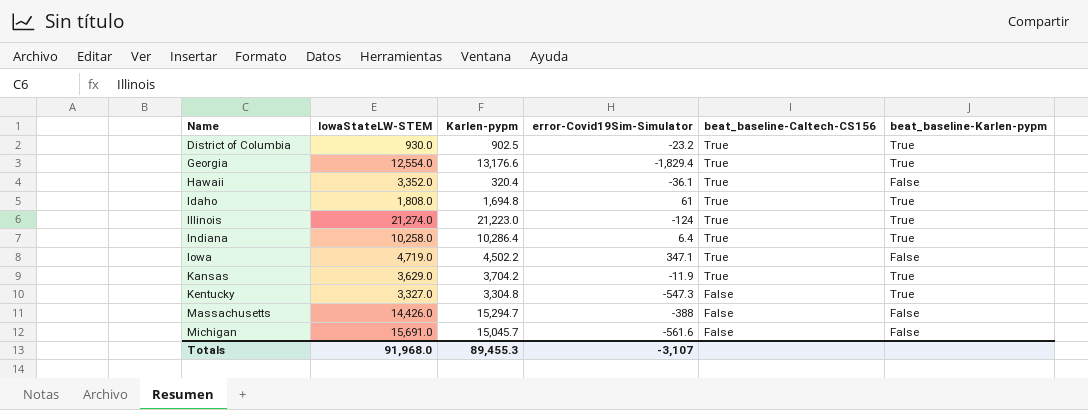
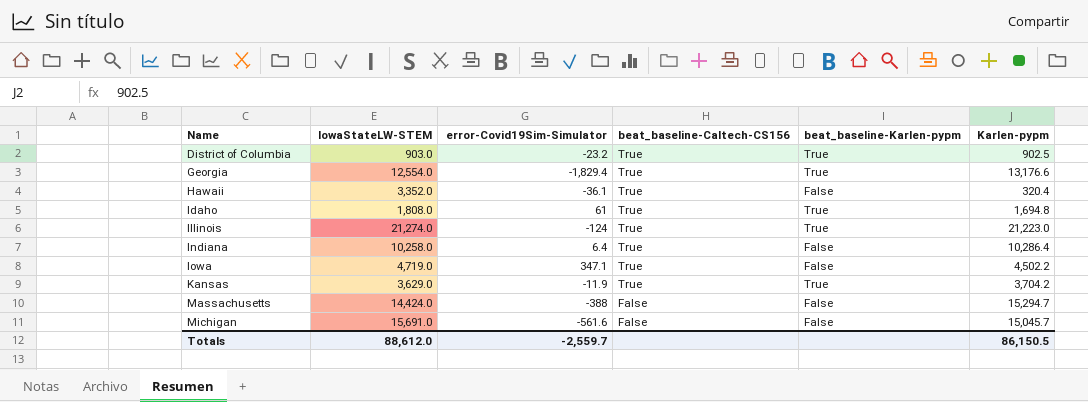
column Karlen-pypm | position: 3 -> 6
row Kentucky: 3,327.0 | 3,304.8 | -547.3 | False | True -> none
District of Columbia | IowaStateLW-STEM: 930.0 -> 903.0
Indiana | beat_baseline-Karlen-pypm: True -> False
Massachusetts | IowaStateLW-STEM: 14,426.0 -> 14,424.0
Totals | IowaStateLW-STEM: 91,968.0 -> 88,612.0
Totals | error-Covid19Sim-Simulator: -3,107 -> -2,559.7
Totals | Karlen-pypm: 89,455.3 -> 86,150.5

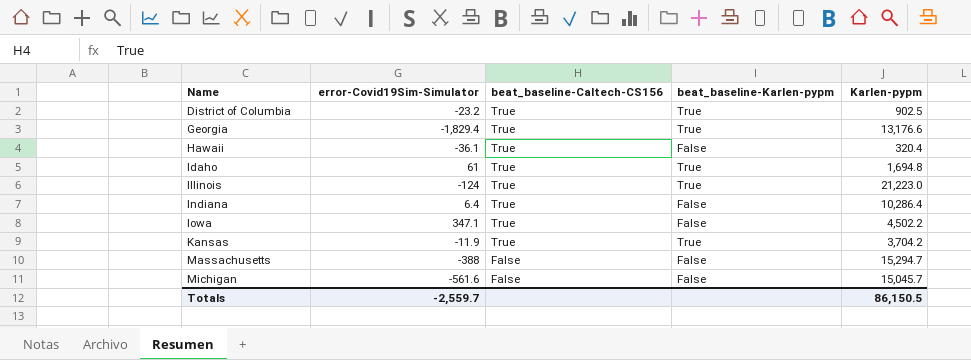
column IowaStateLW-STEM | position: 2 -> none

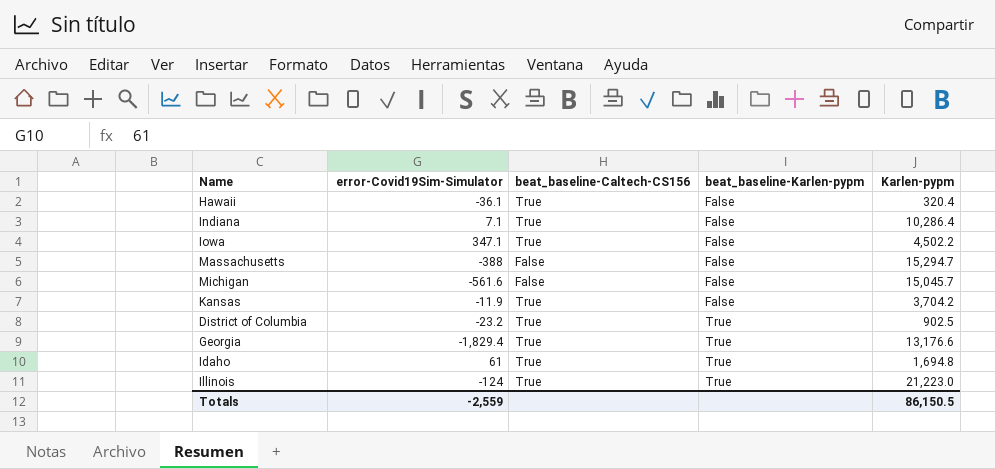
row order: Name ascending -> beat_baseline-Karlen-pypm ascending
Indiana | error-Covid19Sim-Simulator: 6.4 -> 7.1
Kansas | beat_baseline-Karlen-pypm: True -> False
Totals | error-Covid19Sim-Simulator: -2,559.7 -> -2,559

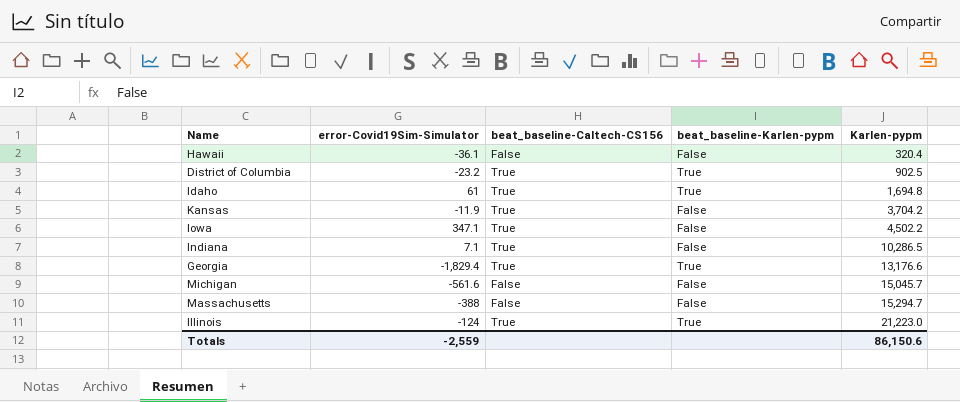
row order: beat_baseline-Karlen-pypm ascending -> Karlen-pypm ascending
Hawaii | beat_baseline-Caltech-CS156: True -> False
Indiana | Karlen-pypm: 10,286.4 -> 10,286.5
Totals | Karlen-pypm: 86,150.5 -> 86,150.6

